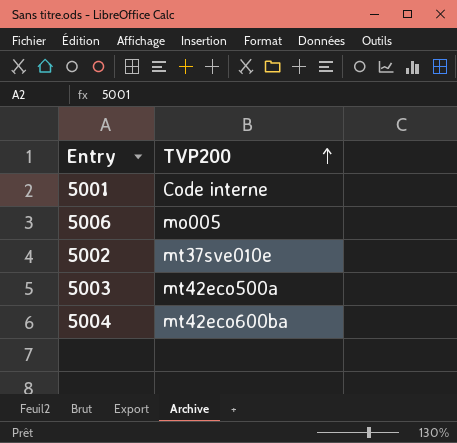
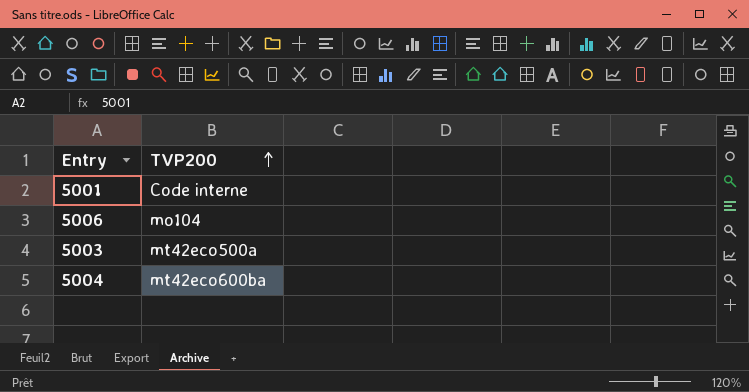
row 5002: mt37sve010e -> none
5006 | TVP200: mo005 -> mo104

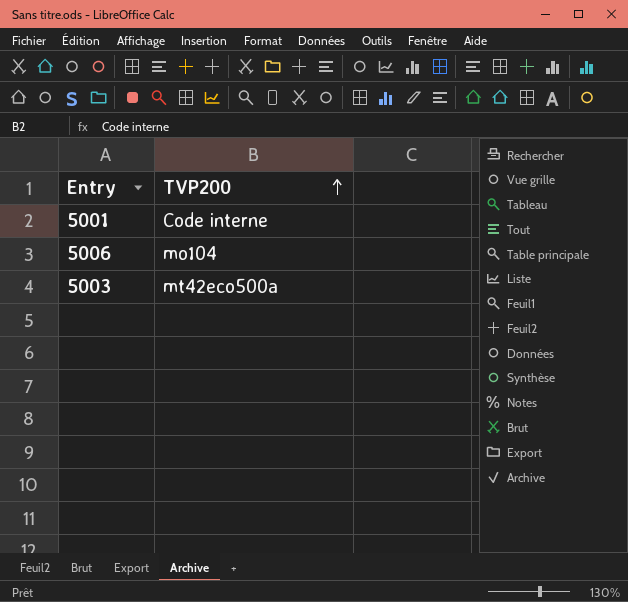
row 5004: mt42eco600ba -> none

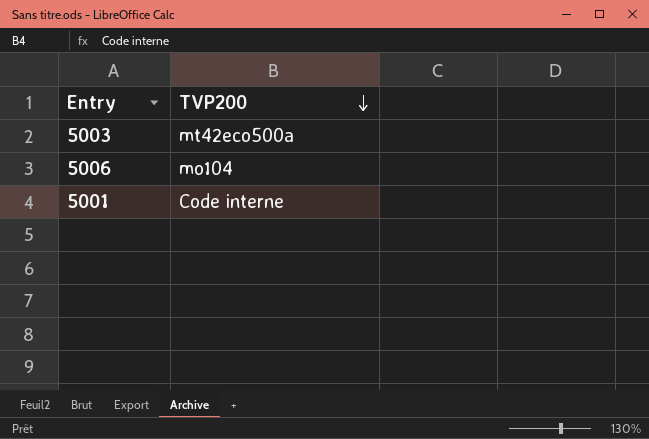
row order: TVP200 ascending -> TVP200 descending

